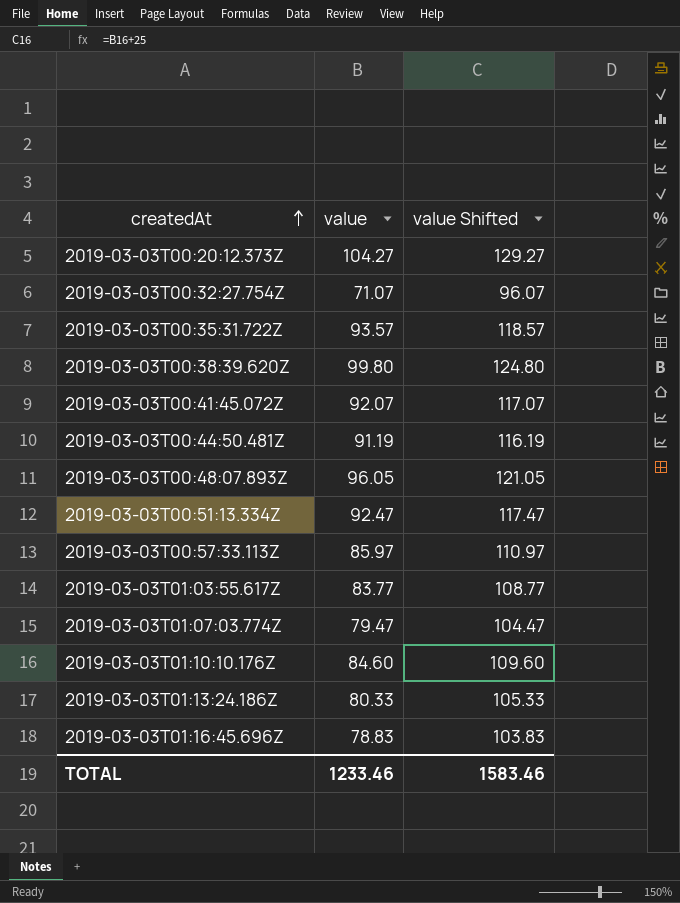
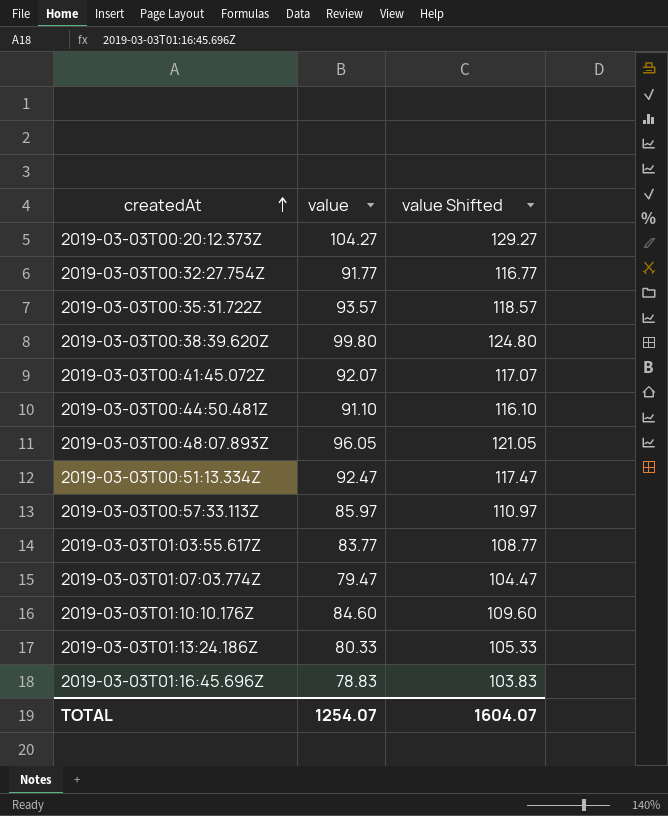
2019-03-03T00:32:27.754Z | value: 71.07 -> 91.77
2019-03-03T00:32:27.754Z | value Shifted: 96.07 -> 116.77
2019-03-03T00:44:50.481Z | value: 91.19 -> 91.10
2019-03-03T00:44:50.481Z | value Shifted: 116.19 -> 116.10
TOTAL | value: 1233.46 -> 1254.07
TOTAL | value Shifted: 1583.46 -> 1604.07

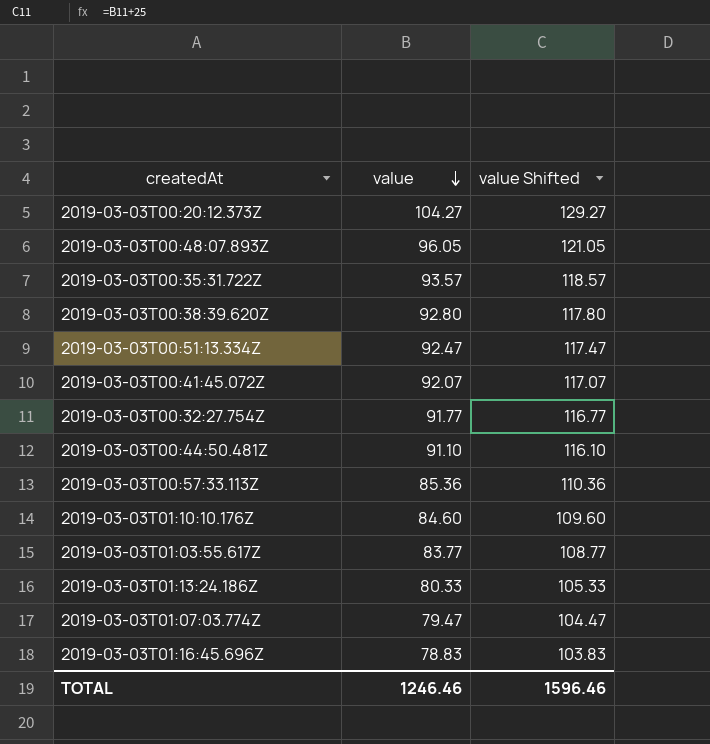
row order: createdAt ascending -> value descending
2019-03-03T00:38:39.620Z | value: 99.80 -> 92.80
2019-03-03T00:38:39.620Z | value Shifted: 124.80 -> 117.80
2019-03-03T00:57:33.113Z | value: 85.97 -> 85.36
2019-03-03T00:57:33.113Z | value Shifted: 110.97 -> 110.36
TOTAL | value: 1254.07 -> 1246.46
TOTAL | value Shifted: 1604.07 -> 1596.46

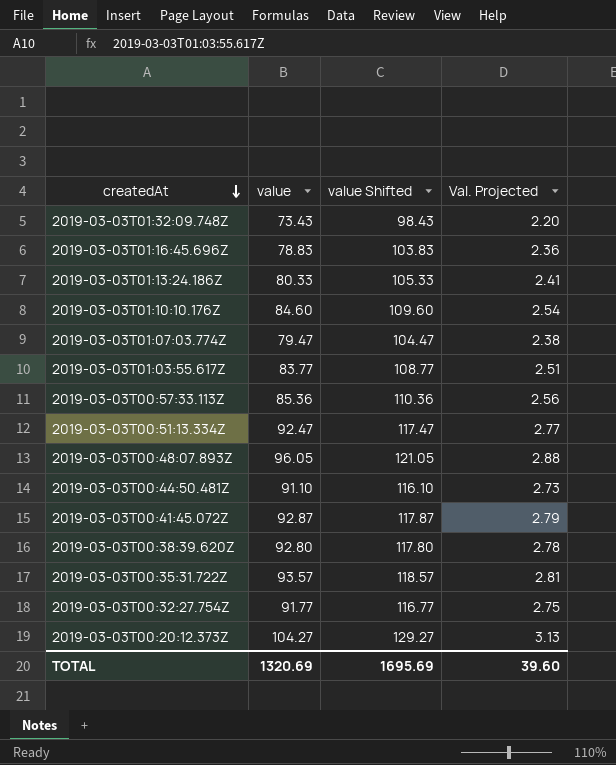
row order: value descending -> createdAt descending
column Val. Projected | formula: none -> [value] * 0.03
row 2019-03-03T01:32:09.748Z: none -> 73.43 | 98.43 | 2.20
2019-03-03T00:41:45.072Z | value: 92.07 -> 92.87
2019-03-03T00:41:45.072Z | value Shifted: 117.07 -> 117.87
TOTAL | value: 1246.46 -> 1320.69
TOTAL | value Shifted: 1596.46 -> 1695.69

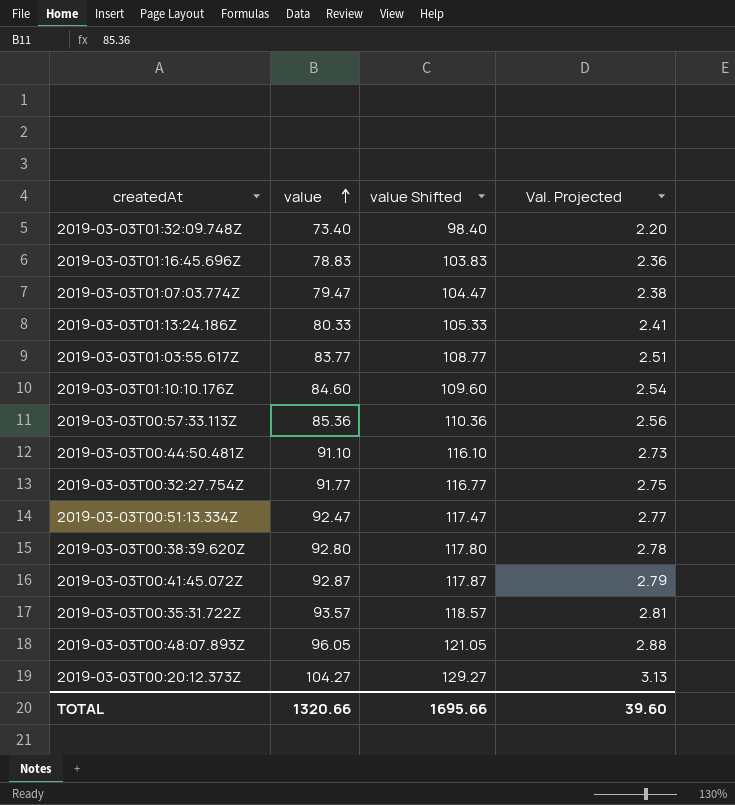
row order: createdAt descending -> value ascending
2019-03-03T01:32:09.748Z | value: 73.43 -> 73.40
2019-03-03T01:32:09.748Z | value Shifted: 98.43 -> 98.40
TOTAL | value: 1320.69 -> 1320.66
TOTAL | value Shifted: 1695.69 -> 1695.66

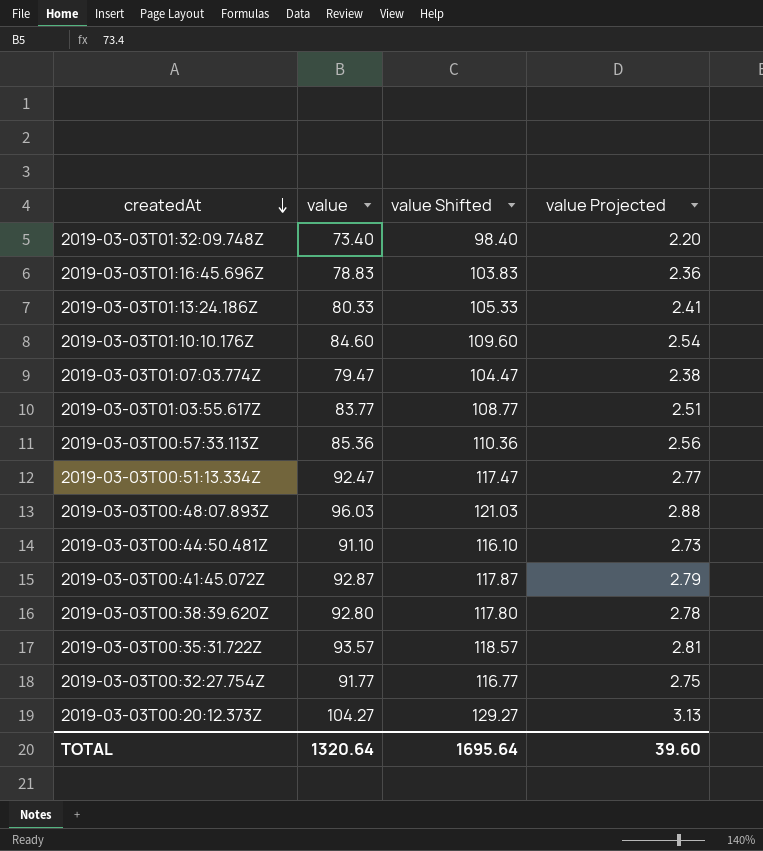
row order: value ascending -> createdAt descending
column name: Val. Projected -> value Projected
2019-03-03T00:48:07.893Z | value: 96.05 -> 96.03
2019-03-03T00:48:07.893Z | value Shifted: 121.05 -> 121.03
TOTAL | value: 1320.66 -> 1320.64
TOTAL | value Shifted: 1695.66 -> 1695.64

